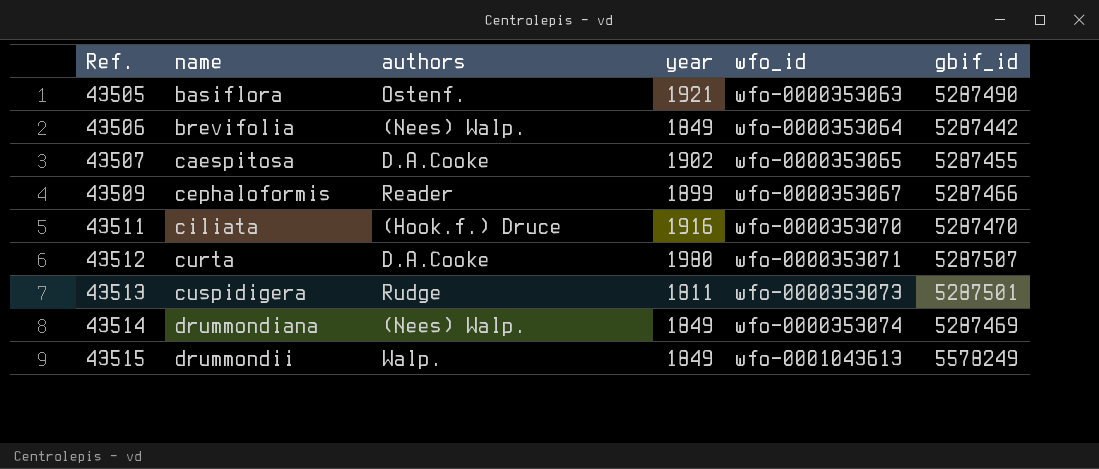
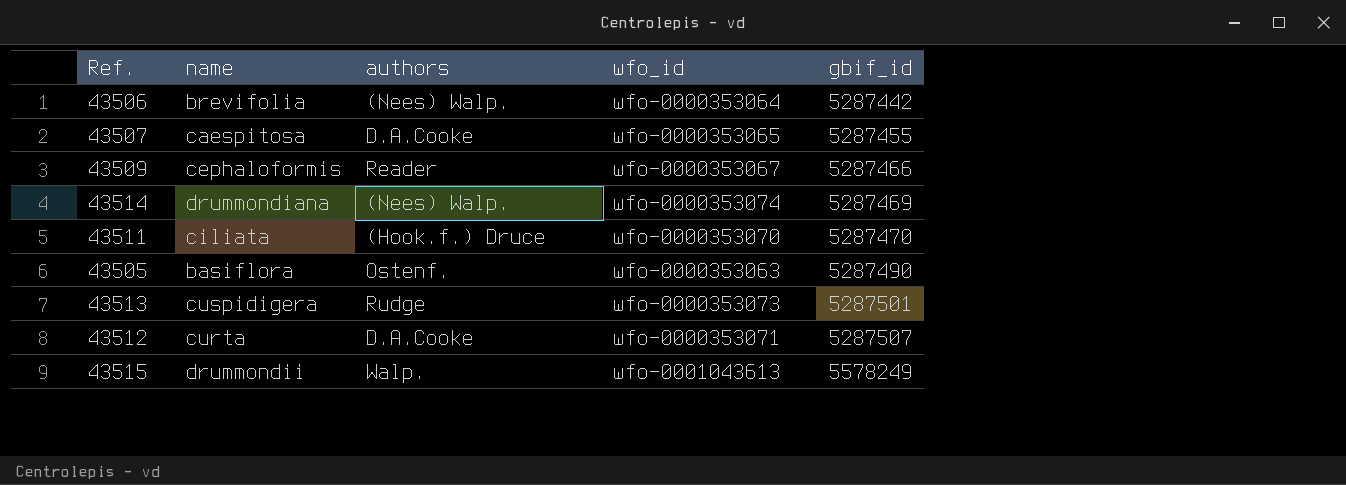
row order: Ref. ascending -> gbif_id ascending
column year | position: 4 -> none

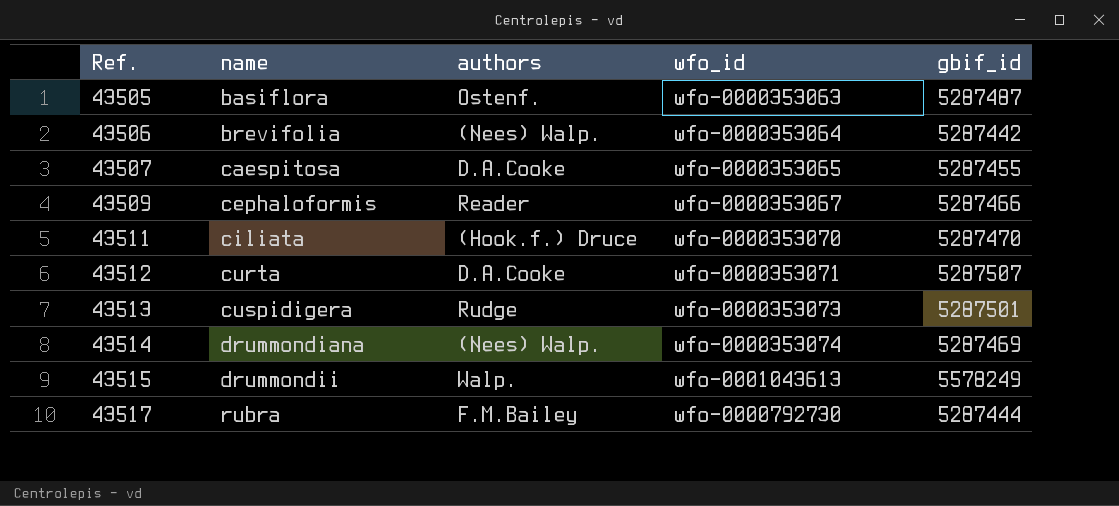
row order: gbif_id ascending -> Ref. ascending
43505 | gbif_id: 5287490 -> 5287487
row 43517: none -> rubra | F.M.Bailey | wfo-0000792730 | 5287444

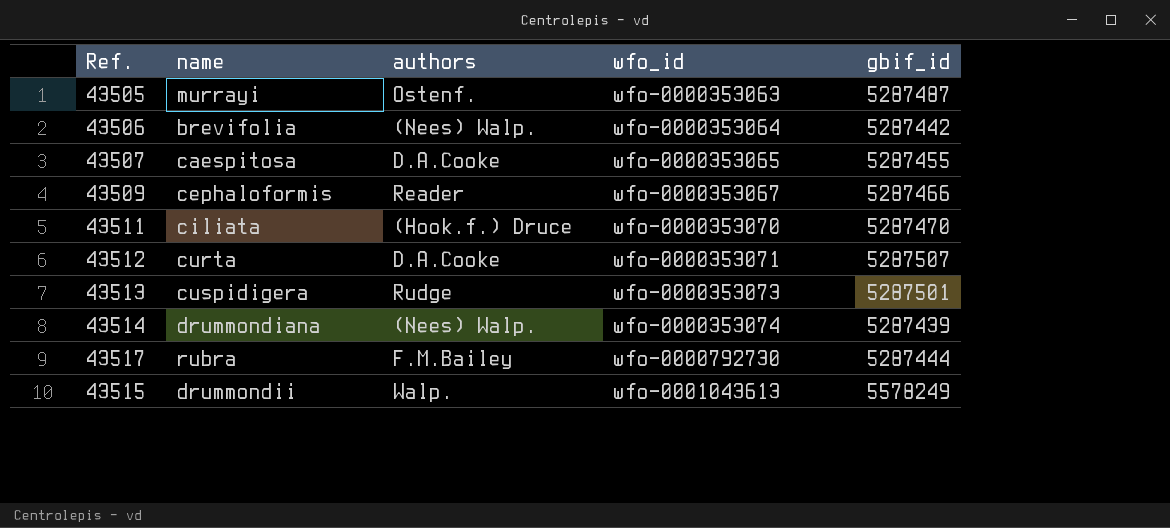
row order: Ref. ascending -> wfo_id ascending
43505 | name: basiflora -> murrayi
43514 | gbif_id: 5287469 -> 5287439

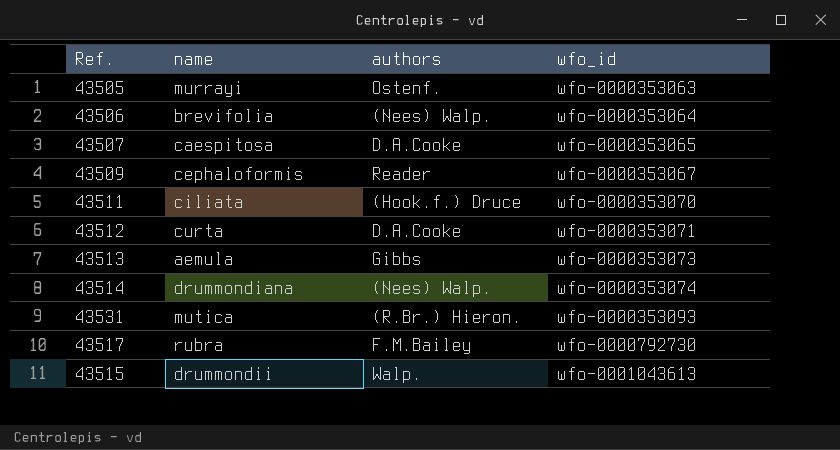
column gbif_id | position: 5 -> none
43513 | name: cuspidigera -> aemula
43513 | authors: Rudge -> Gibbs
row 43531: none -> mutica | (R.Br.) Hieron. | wfo-0000353093

